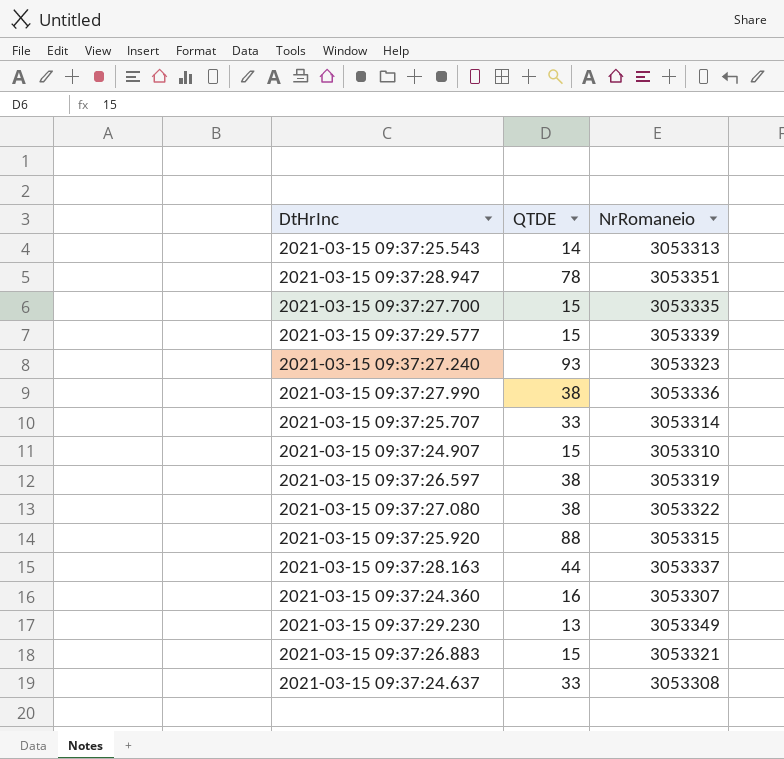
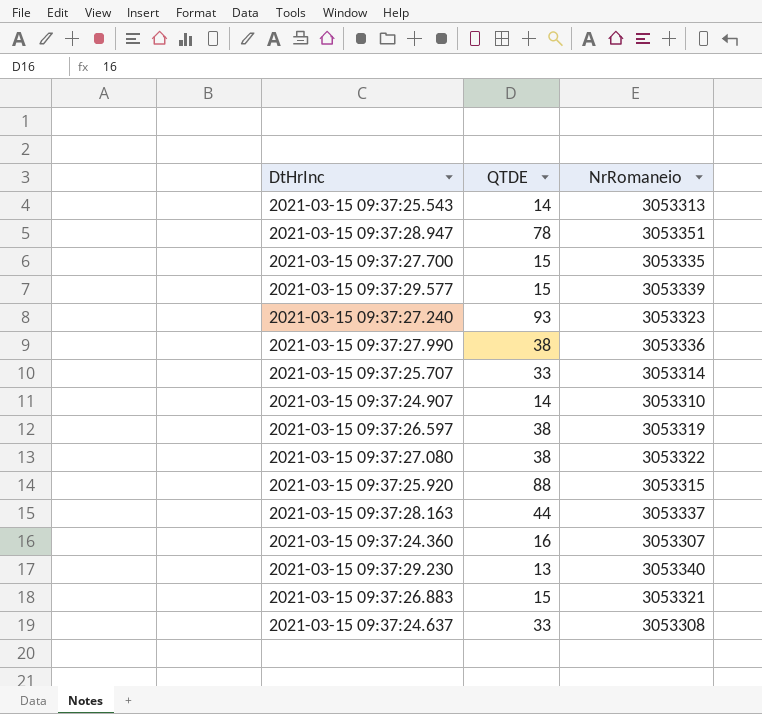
2021-03-15 09:37:24.907 | QTDE: 15 -> 14
2021-03-15 09:37:29.230 | NrRomaneio: 3053349 -> 3053340

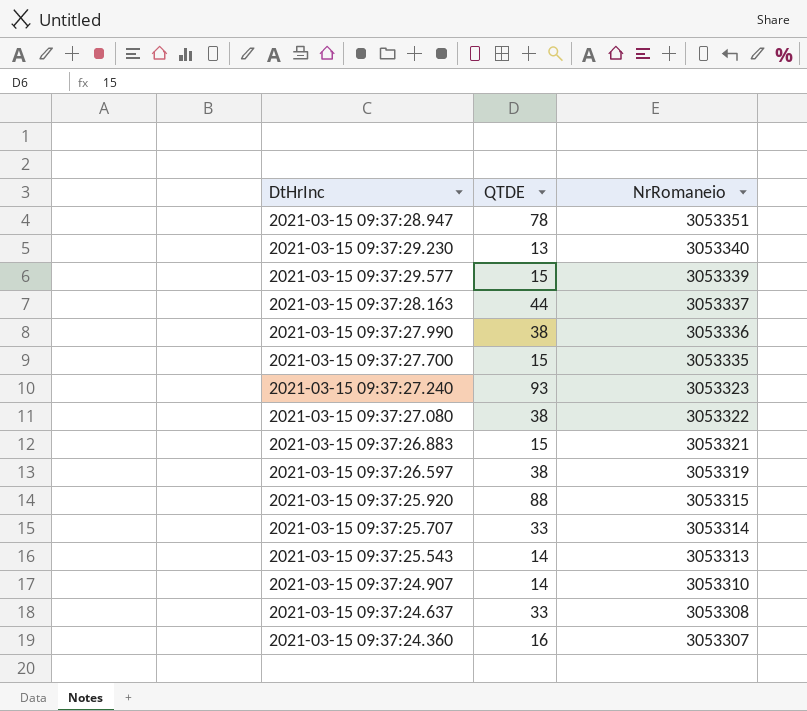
row order: none -> NrRomaneio descending

